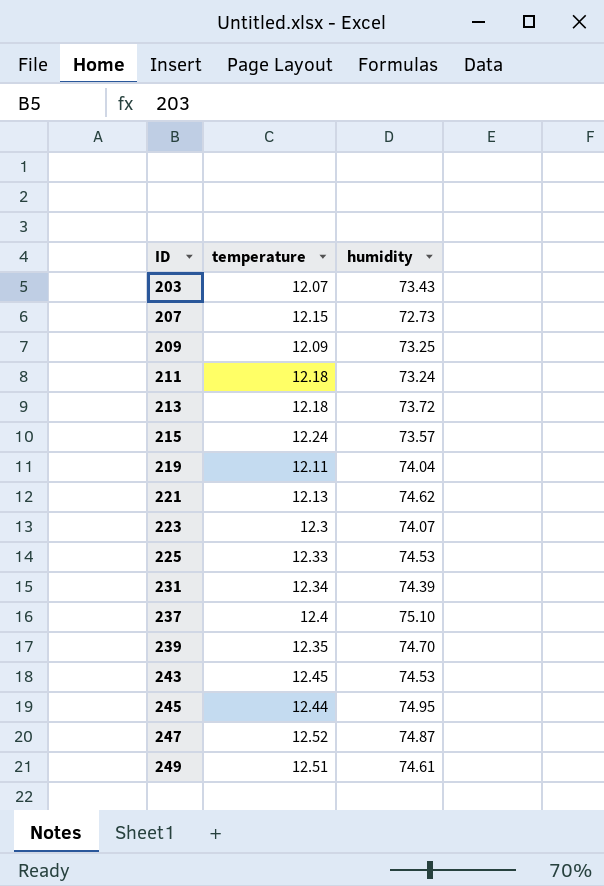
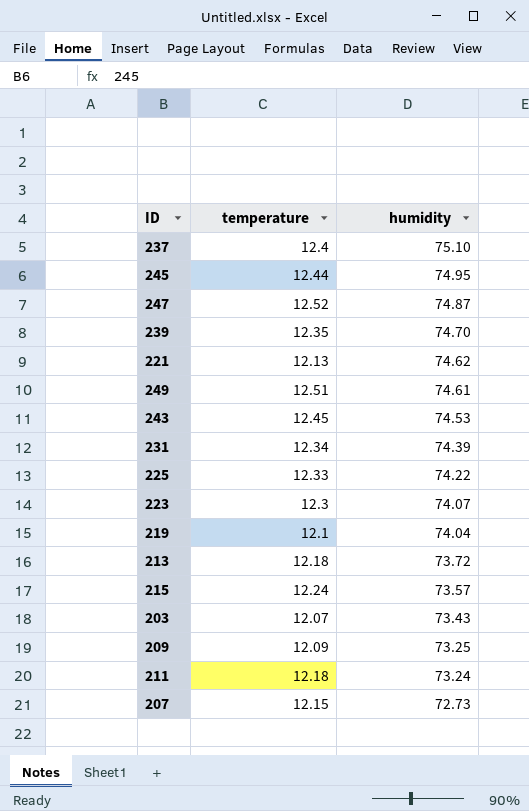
row order: ID ascending -> humidity descending
225 | humidity: 74.53 -> 74.22
219 | temperature: 12.11 -> 12.1

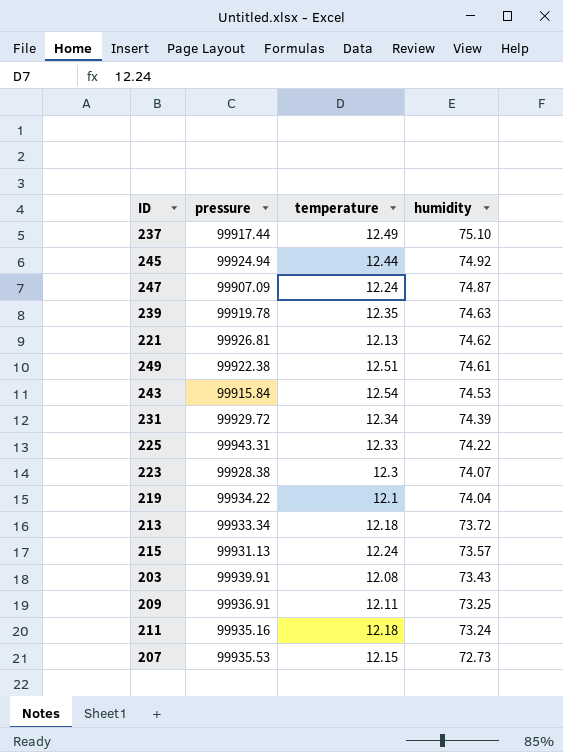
column pressure | position: none -> 2
237 | temperature: 12.4 -> 12.49
245 | humidity: 74.95 -> 74.92
247 | temperature: 12.52 -> 12.24
239 | humidity: 74.70 -> 74.63
243 | temperature: 12.45 -> 12.54
203 | temperature: 12.07 -> 12.08
209 | temperature: 12.09 -> 12.11

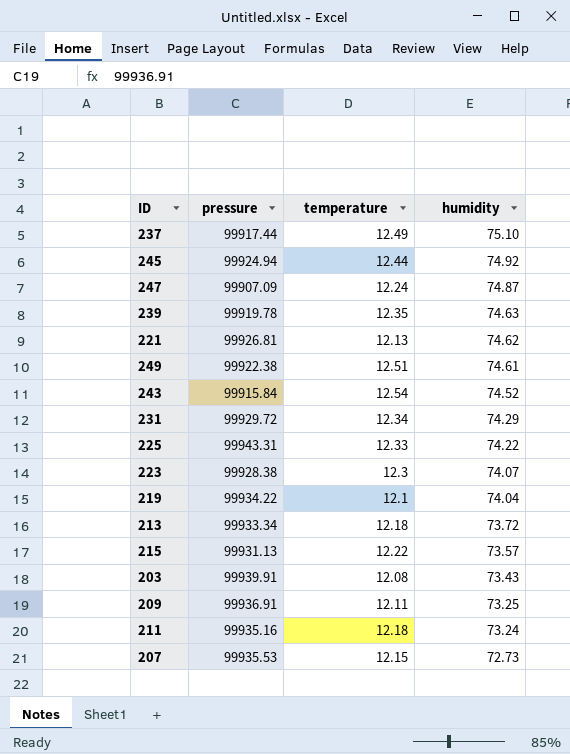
243 | humidity: 74.53 -> 74.52
231 | humidity: 74.39 -> 74.29
215 | temperature: 12.24 -> 12.22

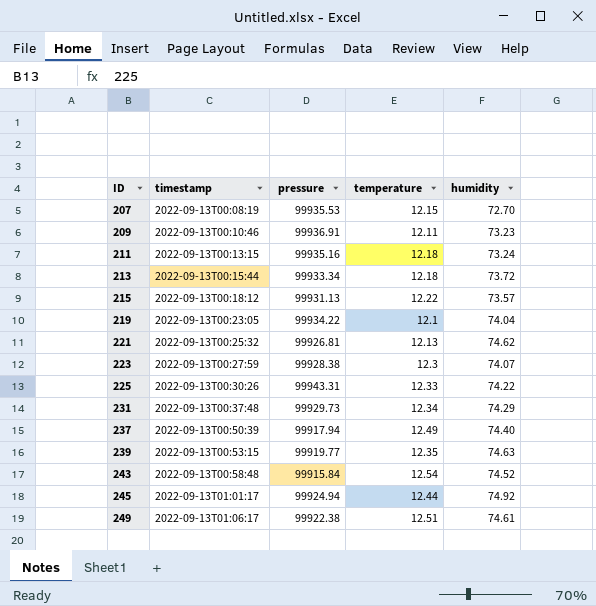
row order: humidity descending -> ID ascending
column timestamp | position: none -> 2
row 247: 99907.09 | 12.24 | 74.87 -> none
row 203: 99939.91 | 12.08 | 73.43 -> none
207 | humidity: 72.73 -> 72.70
209 | humidity: 73.25 -> 73.23
231 | pressure: 99929.72 -> 99929.73
237 | pressure: 99917.44 -> 99917.94
237 | humidity: 75.10 -> 74.40
239 | pressure: 99919.78 -> 99919.77

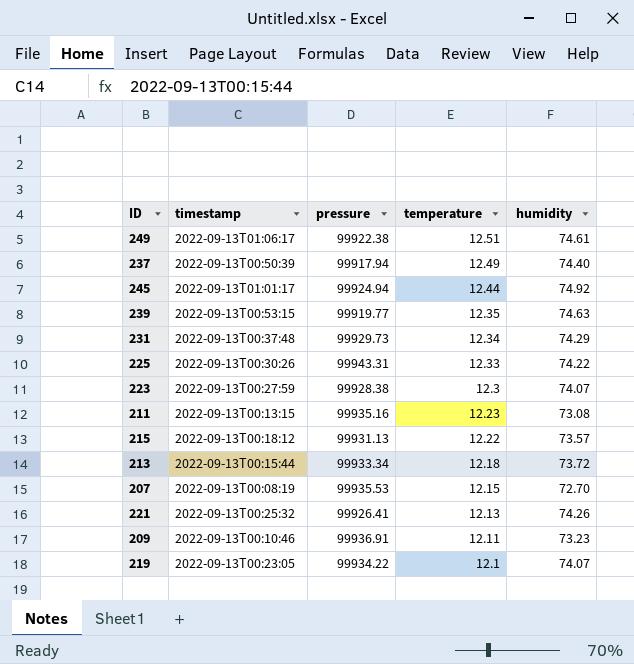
row order: ID ascending -> temperature descending
row 243: 2022-09-13T00:58:48 | 99915.84 | 12.54 | 74.52 -> none
211 | temperature: 12.18 -> 12.23
211 | humidity: 73.24 -> 73.08
221 | pressure: 99926.81 -> 99926.41
221 | humidity: 74.62 -> 74.26
219 | humidity: 74.04 -> 74.07

